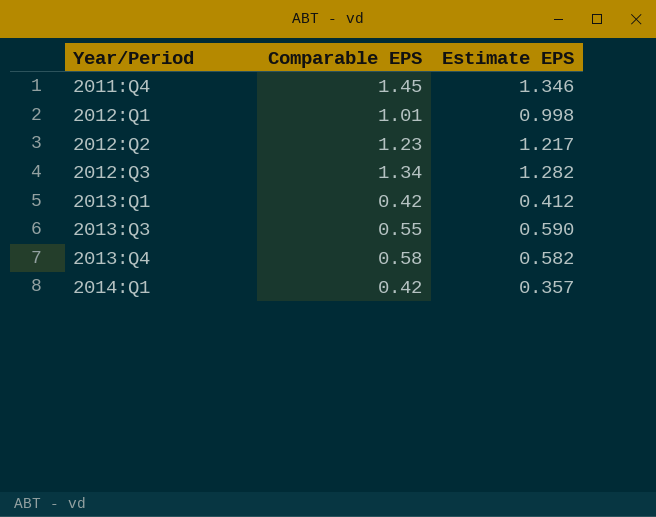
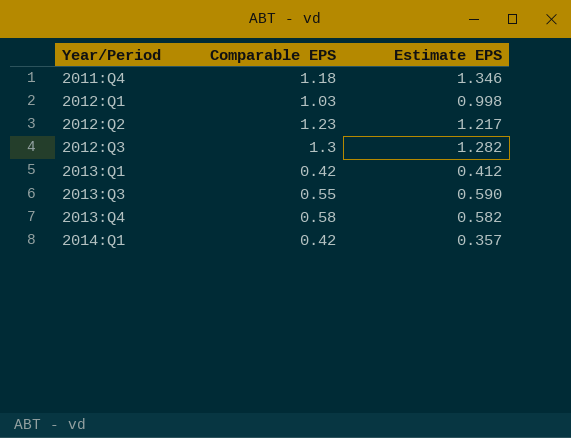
2011:Q4 | Comparable EPS: 1.45 -> 1.18
2012:Q1 | Comparable EPS: 1.01 -> 1.03
2012:Q3 | Comparable EPS: 1.34 -> 1.3

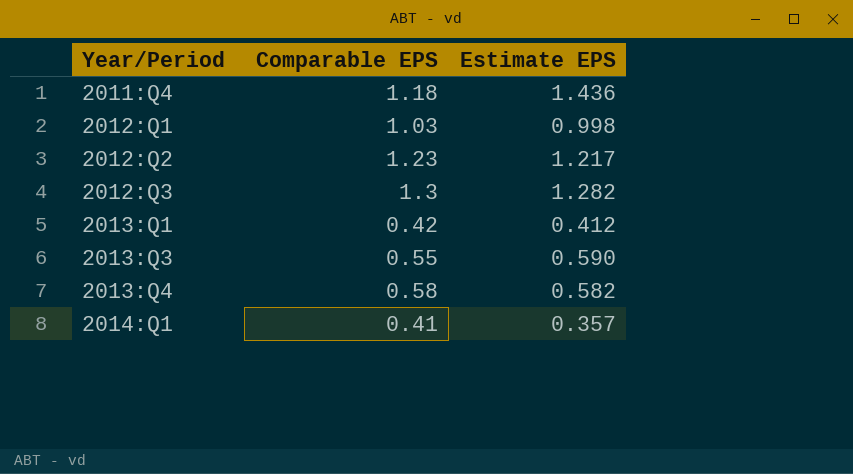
2011:Q4 | Estimate EPS: 1.346 -> 1.436
2014:Q1 | Comparable EPS: 0.42 -> 0.41

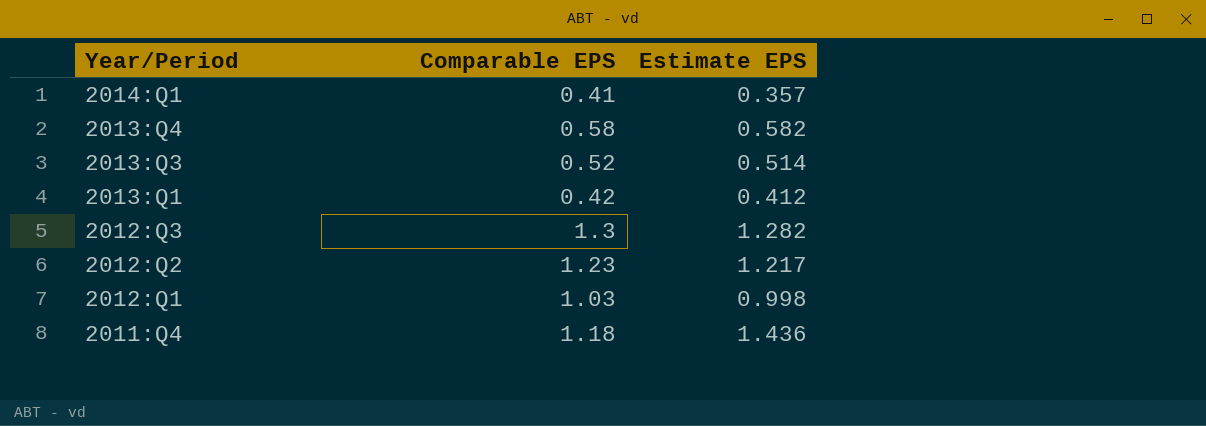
row order: Year/Period ascending -> Year/Period descending
2013:Q3 | Comparable EPS: 0.55 -> 0.52
2013:Q3 | Estimate EPS: 0.590 -> 0.514

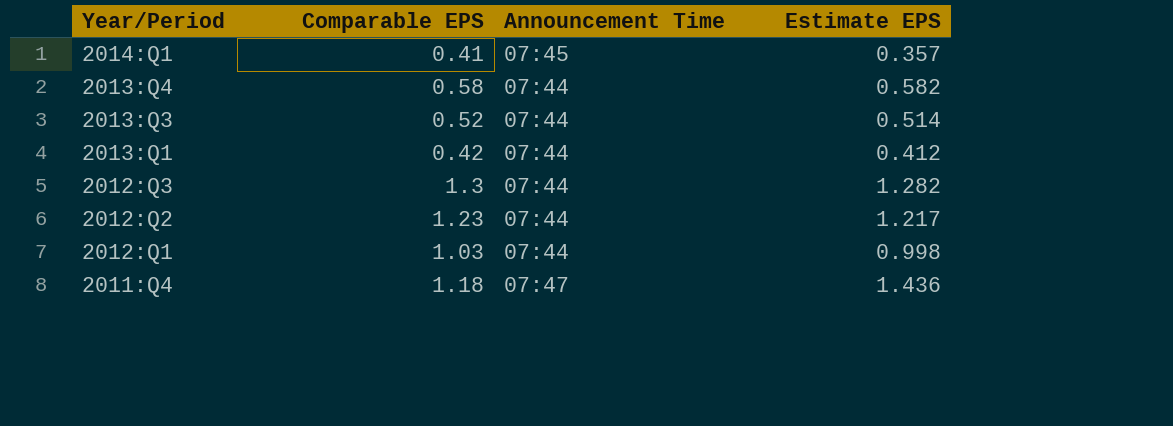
column Announcement Time | position: none -> 3

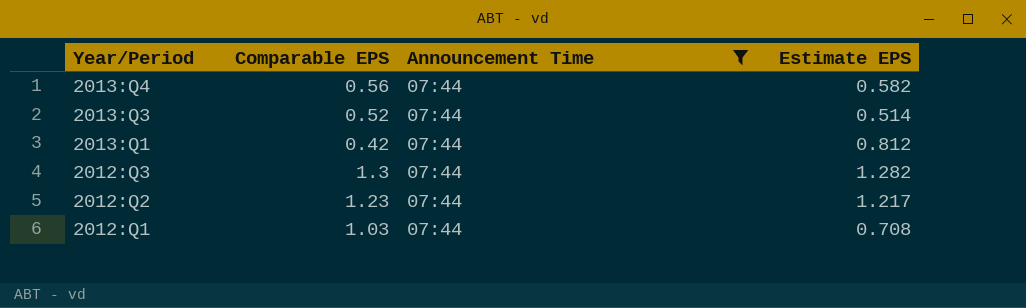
filter: none -> Announcement Time = 07:44
2013:Q4 | Comparable EPS: 0.58 -> 0.56
2013:Q1 | Estimate EPS: 0.412 -> 0.812
2012:Q1 | Estimate EPS: 0.998 -> 0.708

